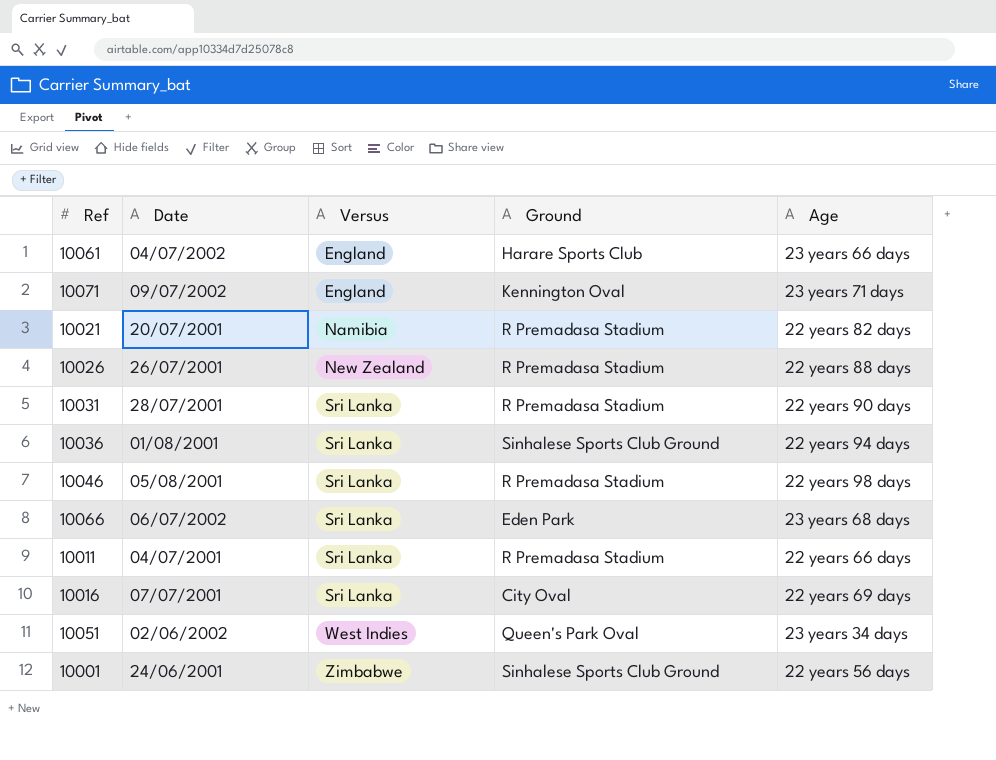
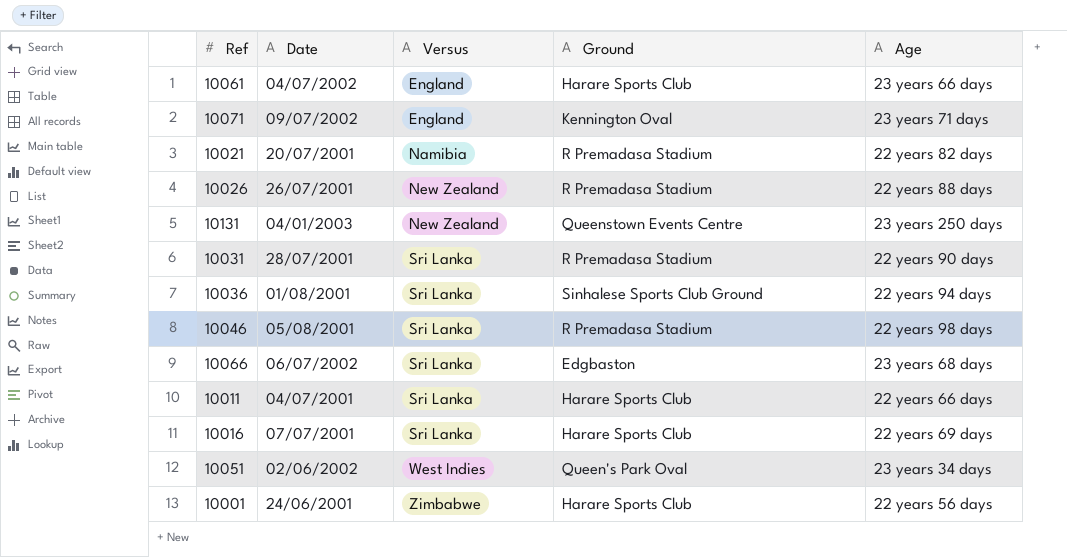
row 10131: none -> 04/01/2003 | New Zealand | Queenstown Events Centre | 23 years 250 days
10066 | Ground: Eden Park -> Edgbaston
10011 | Ground: R Premadasa Stadium -> Harare Sports Club
10016 | Ground: City Oval -> Harare Sports Club
10001 | Ground: Sinhalese Sports Club Ground -> Harare Sports Club

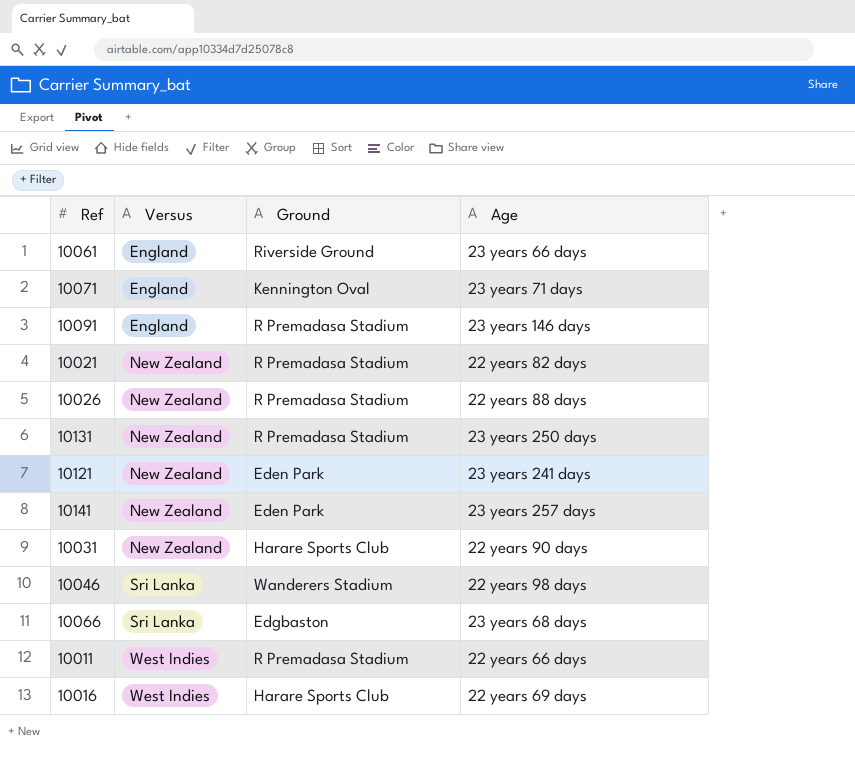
column Date | position: 2 -> none
row 10036: 01/08/2001 | Sri Lanka | Sinhalese Sports Club Ground | 22 years 94 days -> none
row 10051: 02/06/2002 | West Indies | Queen's Park Oval | 23 years 34 days -> none
row 10001: 24/06/2001 | Zimbabwe | Harare Sports Club | 22 years 56 days -> none
10061 | Ground: Harare Sports Club -> Riverside Ground
row 10091: none -> England | R Premadasa Stadium | 23 years 146 days
10021 | Versus: Namibia -> New Zealand
10131 | Ground: Queenstown Events Centre -> R Premadasa Stadium
row 10121: none -> New Zealand | Eden Park | 23 years 241 days
row 10141: none -> New Zealand | Eden Park | 23 years 257 days
10031 | Versus: Sri Lanka -> New Zealand
10031 | Ground: R Premadasa Stadium -> Harare Sports Club
10046 | Ground: R Premadasa Stadium -> Wanderers Stadium
10011 | Versus: Sri Lanka -> West Indies
10011 | Ground: Harare Sports Club -> R Premadasa Stadium
10016 | Versus: Sri Lanka -> West Indies

